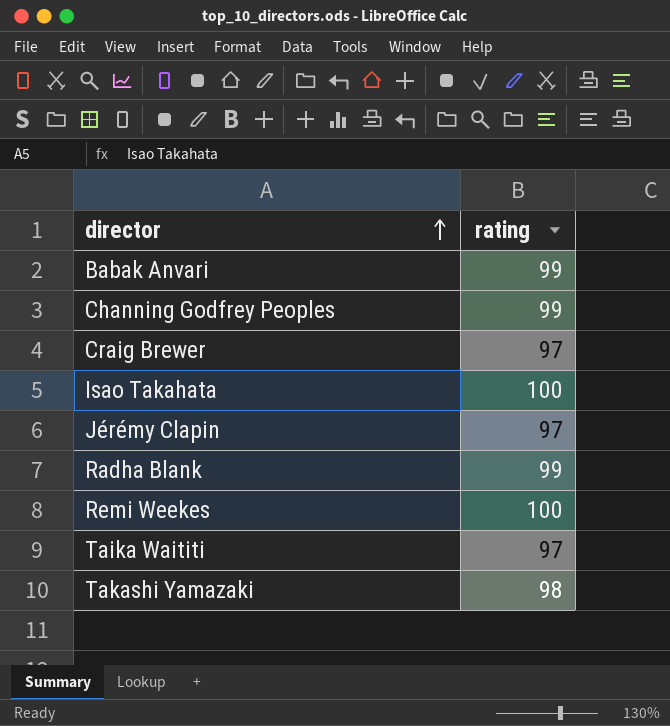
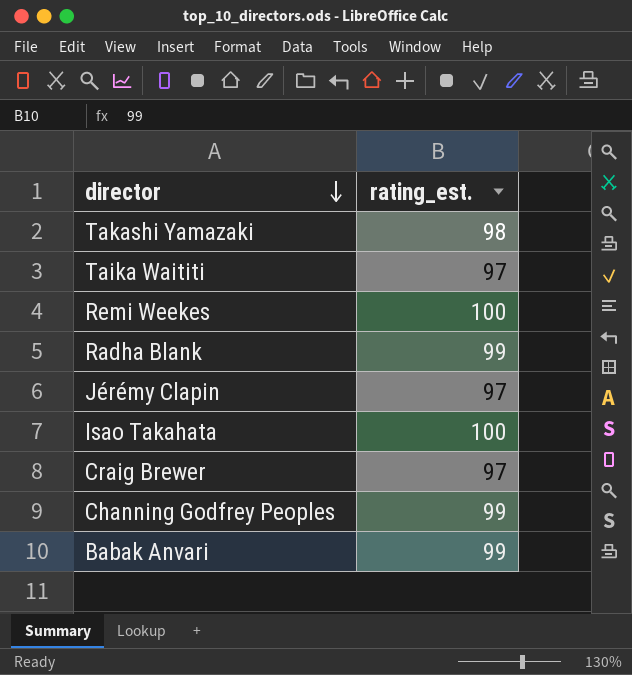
row order: director ascending -> director descending
column name: rating -> rating_est.

